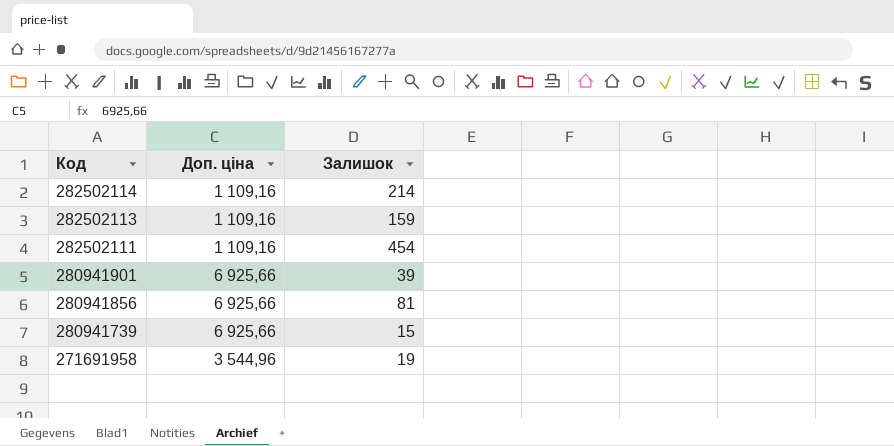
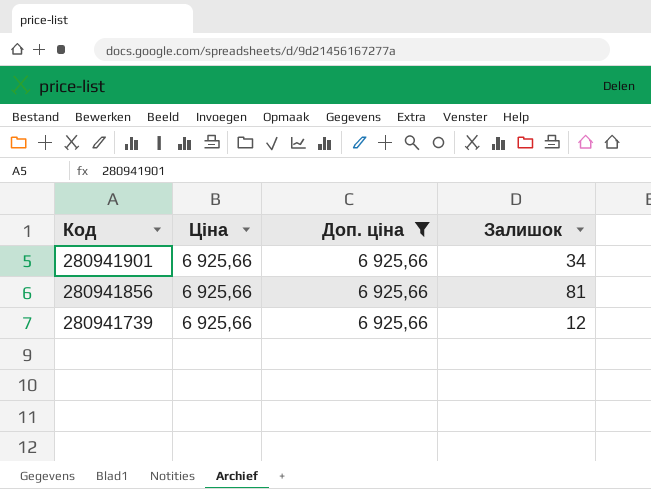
filter: none -> Доп. ціна = 6 925,66
column Ціна | position: none -> 2
280941901 | Залишок: 39 -> 34
280941739 | Залишок: 15 -> 12

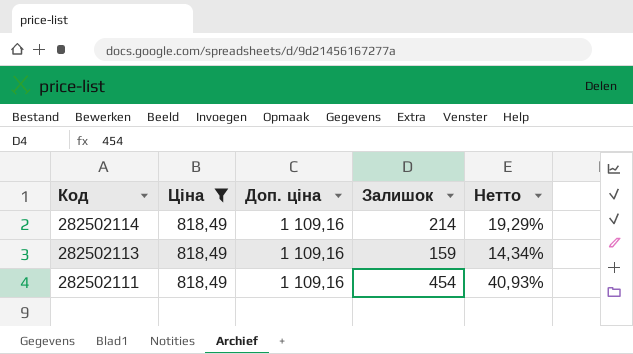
filter: Доп. ціна = 6 925,66 -> Ціна = 818,49
column Нетто | formula: none -> [Залишок] / [Доп. ціна]

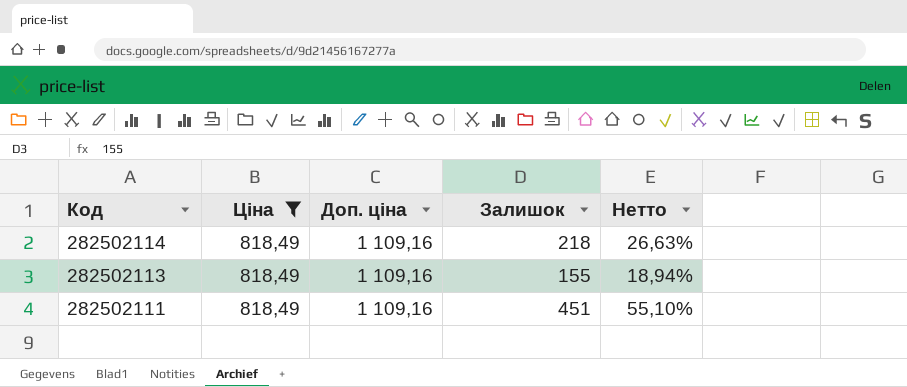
column Нетто | formula: [Залишок] / [Доп. ціна] -> [Залишок] / [Ціна]
282502114 | Залишок: 214 -> 218
282502113 | Залишок: 159 -> 155
282502111 | Залишок: 454 -> 451

